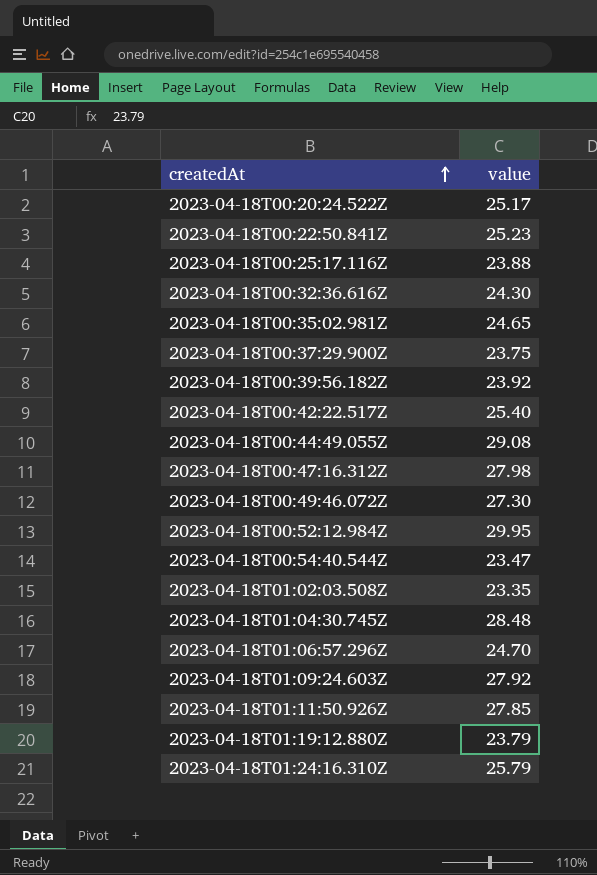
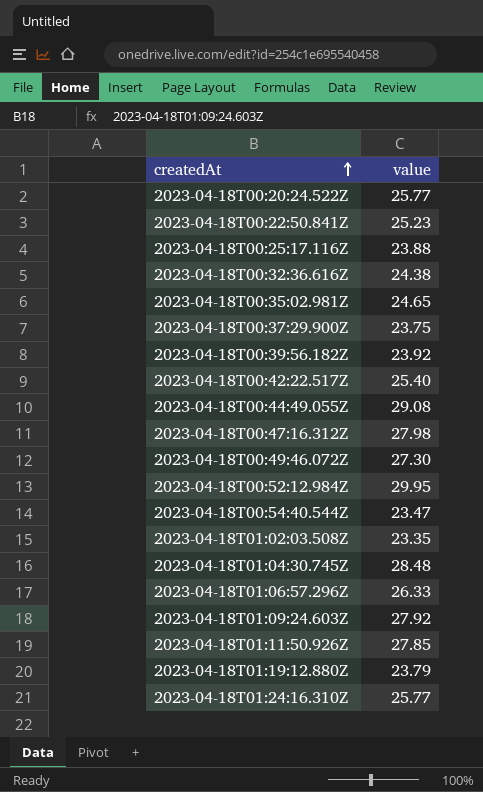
2023-04-18T00:20:24.522Z | value: 25.17 -> 25.77
2023-04-18T00:32:36.616Z | value: 24.30 -> 24.38
2023-04-18T01:06:57.296Z | value: 24.70 -> 26.33
2023-04-18T01:24:16.310Z | value: 25.79 -> 25.77

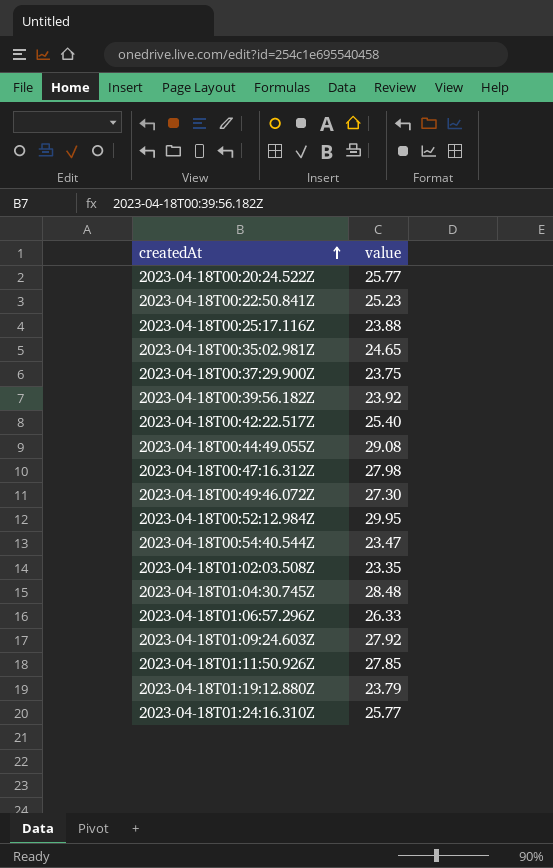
row 2023-04-18T00:32:36.616Z: 24.38 -> none

